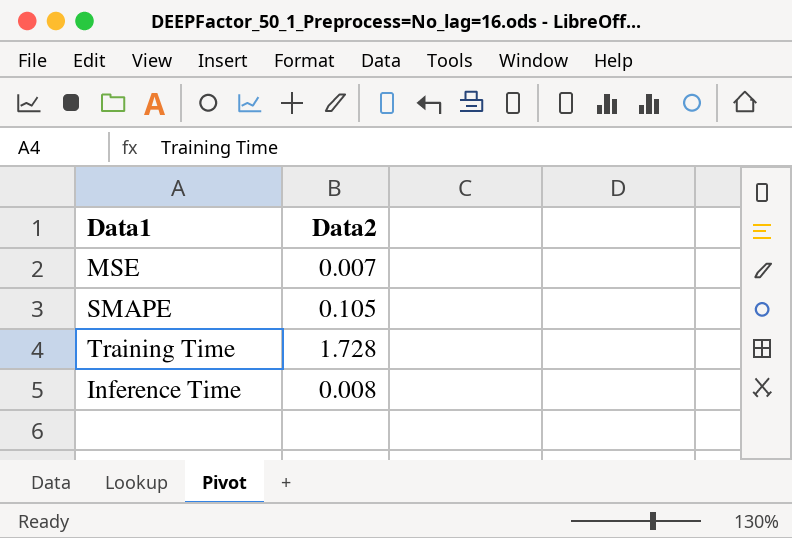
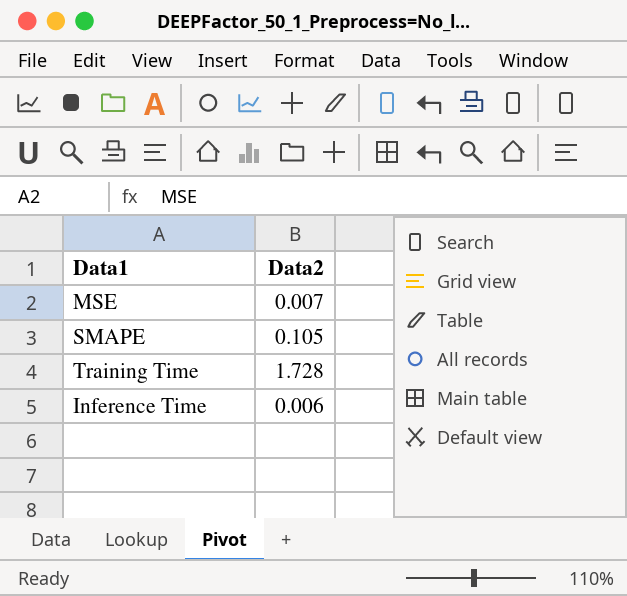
Inference Time | Data2: 0.008 -> 0.006

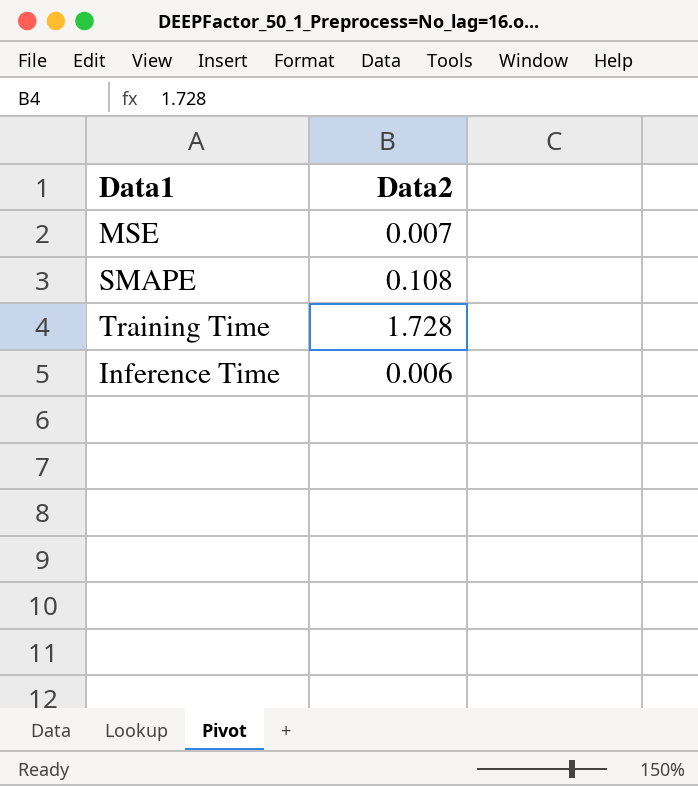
SMAPE | Data2: 0.105 -> 0.108

